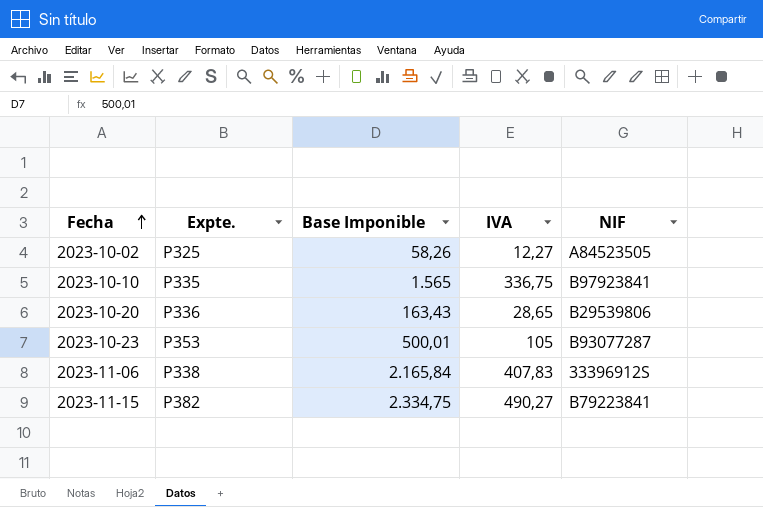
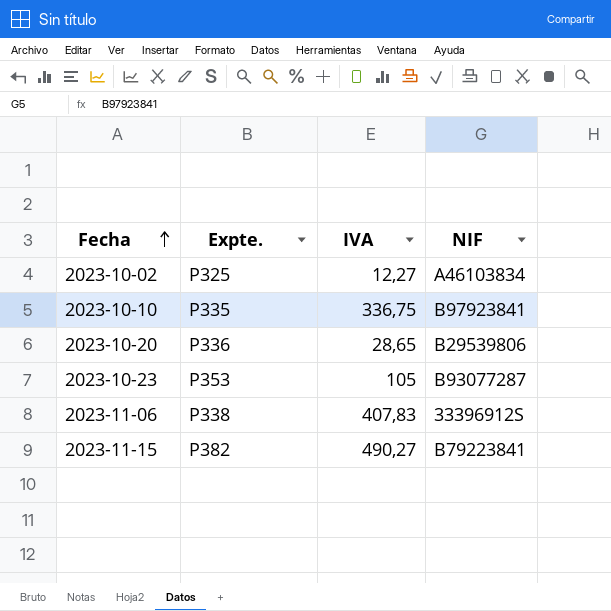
column Base Imponible | position: 3 -> none
2023-10-02 | NIF: A84523505 -> A46103834

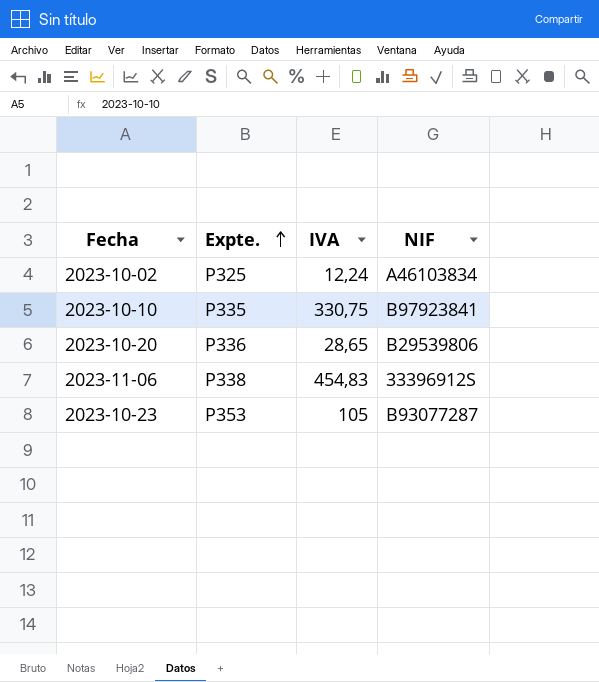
row order: Fecha ascending -> Expte. ascending
row 2023-11-15: P382 | 490,27 | B79223841 -> none
2023-10-02 | IVA: 12,27 -> 12,24
2023-10-10 | IVA: 336,75 -> 330,75
2023-11-06 | IVA: 407,83 -> 454,83

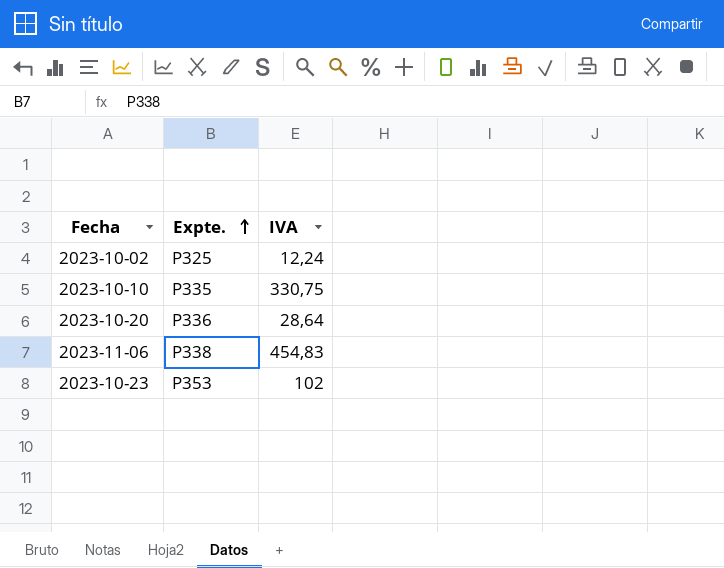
column NIF | position: 4 -> none
2023-10-20 | IVA: 28,65 -> 28,64
2023-10-23 | IVA: 105 -> 102

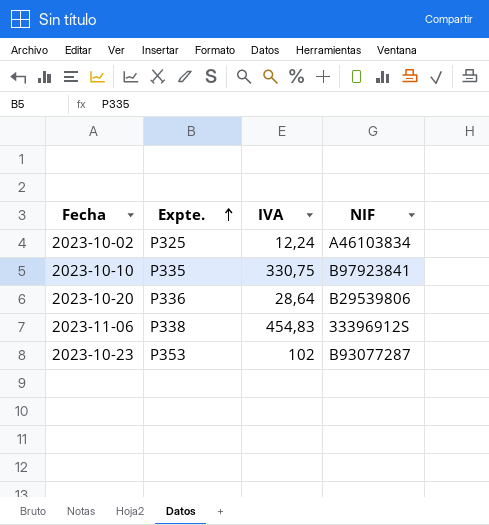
column NIF | position: none -> 4

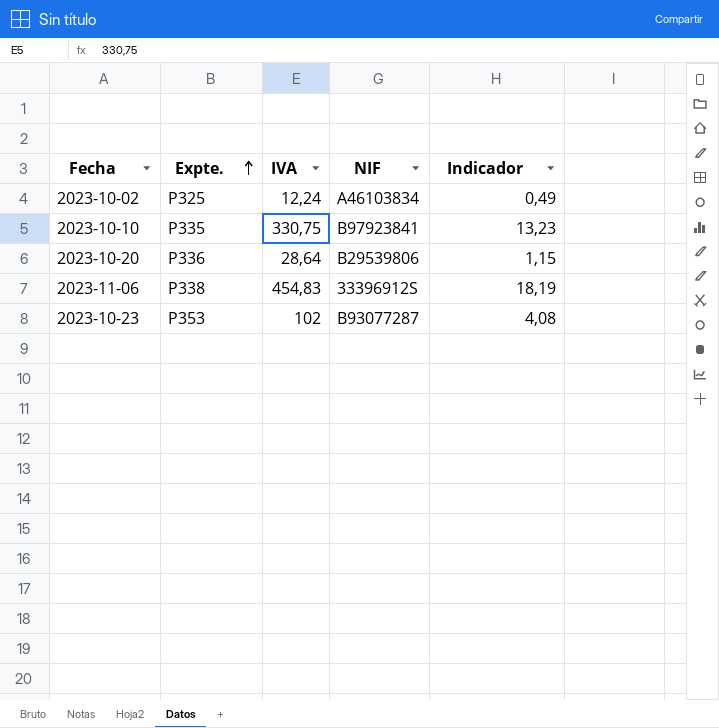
column Indicador | formula: none -> [IVA] * 0,04

